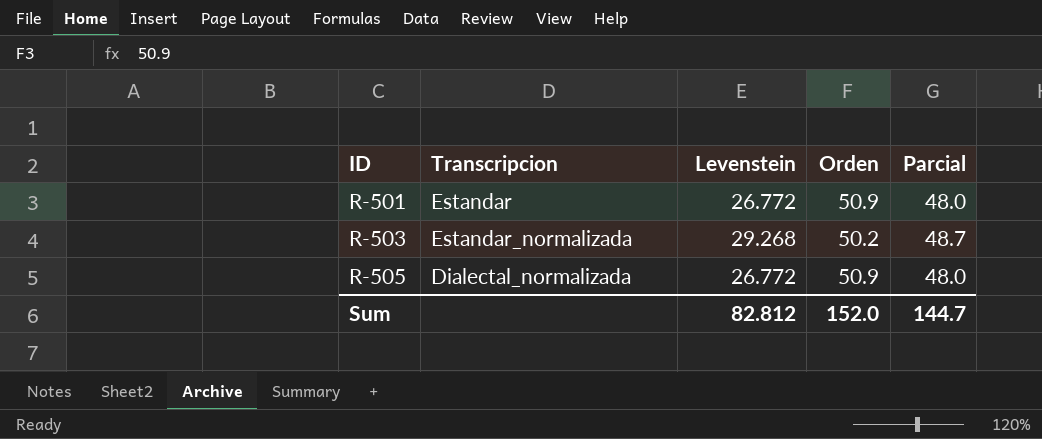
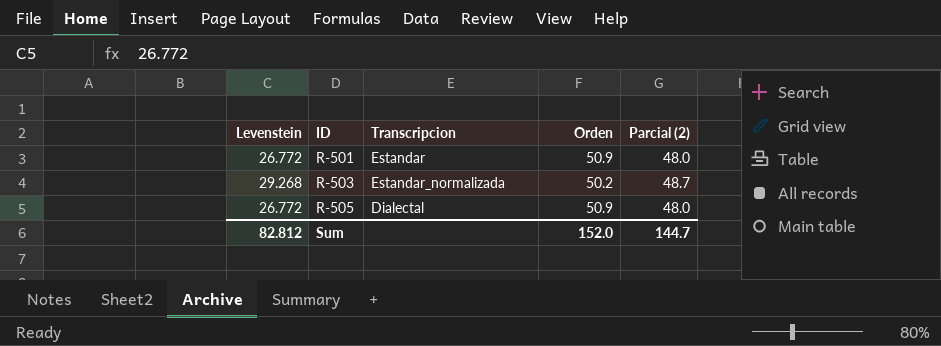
column Levenstein | position: 3 -> 1
column name: Parcial -> Parcial (2)
R-505 | Transcripcion: Dialectal_normalizada -> Dialectal

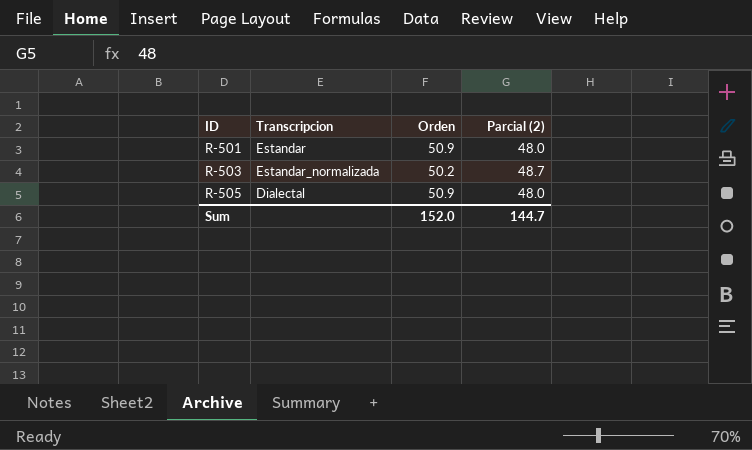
column Levenstein | position: 1 -> none

